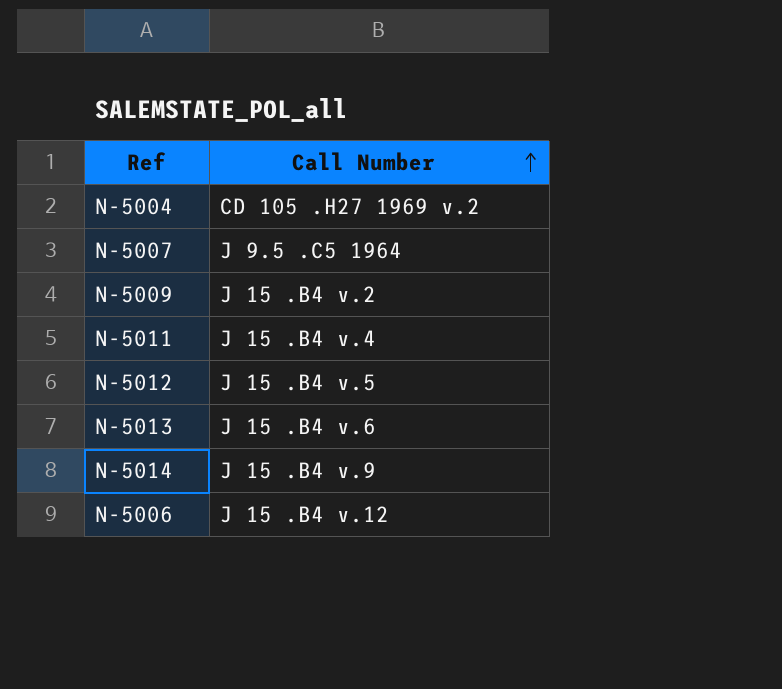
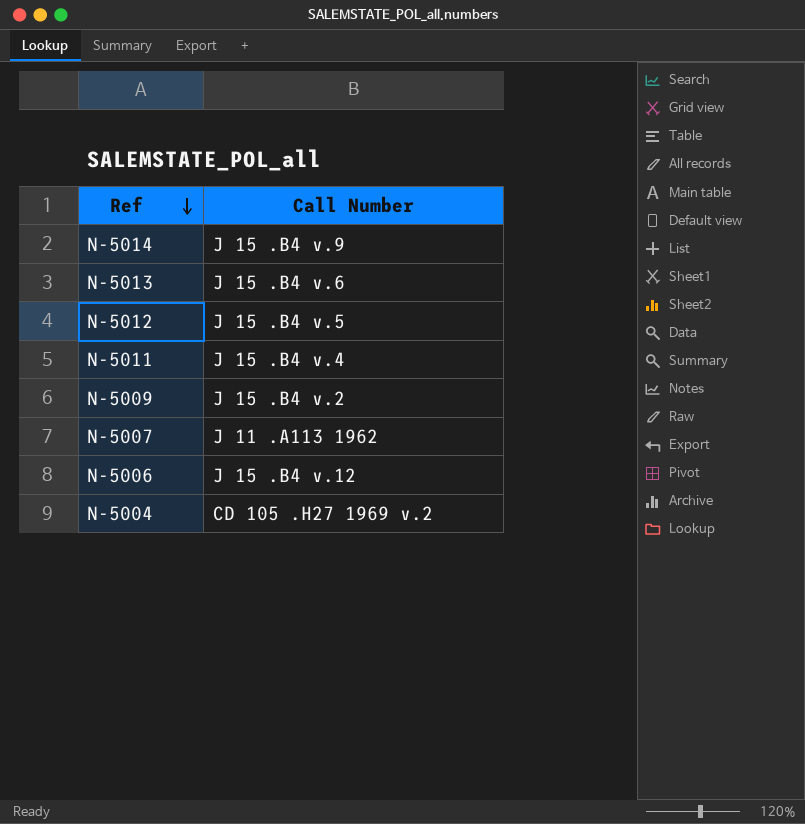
row order: Call Number ascending -> Ref descending
N-5007 | Call Number: J 9.5 .C5 1964 -> J 11 .A113 1962

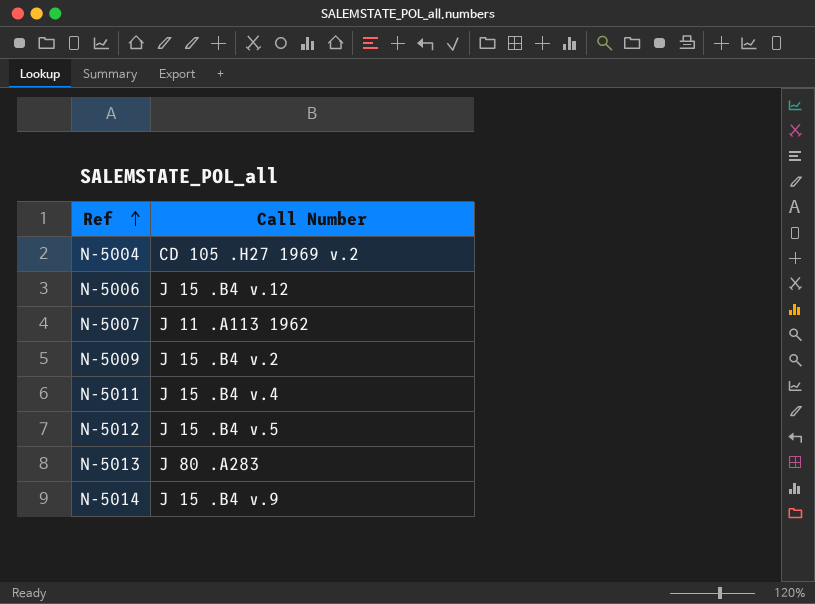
row order: Ref descending -> Ref ascending
N-5013 | Call Number: J 15 .B4 v.6 -> J 80 .A283

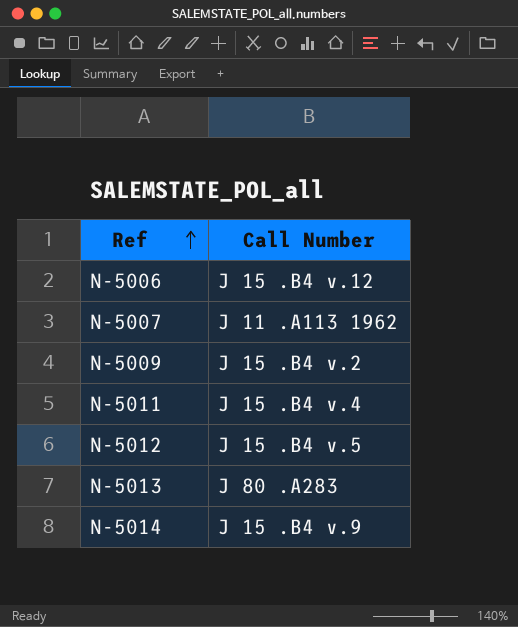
row N-5004: CD 105 .H27 1969 v.2 -> none

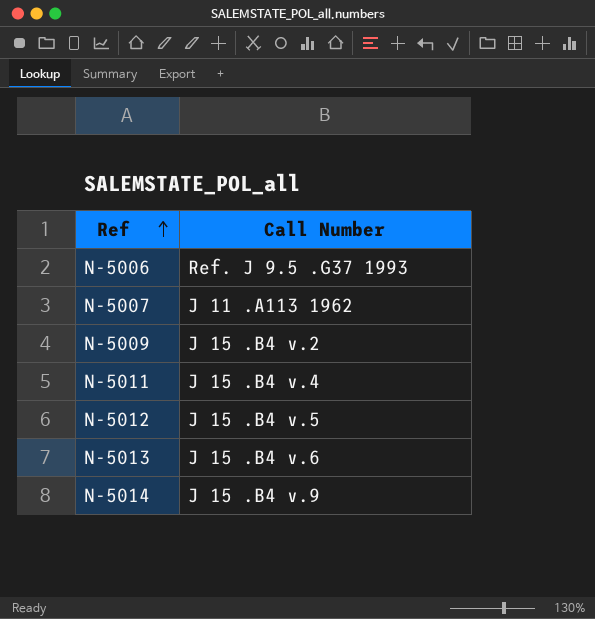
N-5006 | Call Number: J 15 .B4 v.12 -> Ref. J 9.5 .G37 1993
N-5013 | Call Number: J 80 .A283 -> J 15 .B4 v.6

